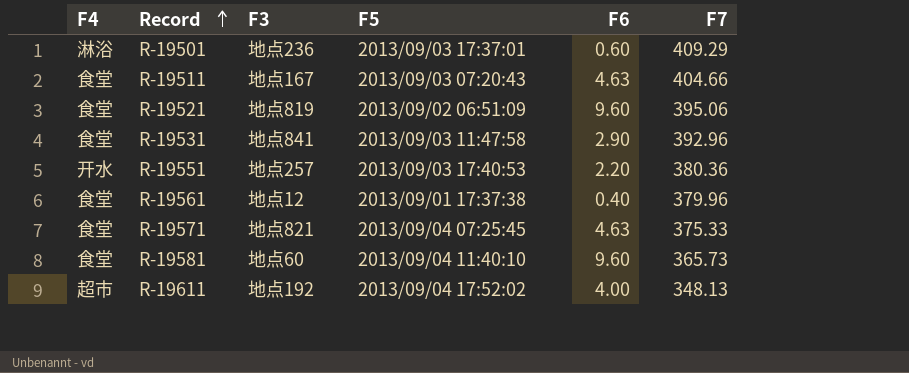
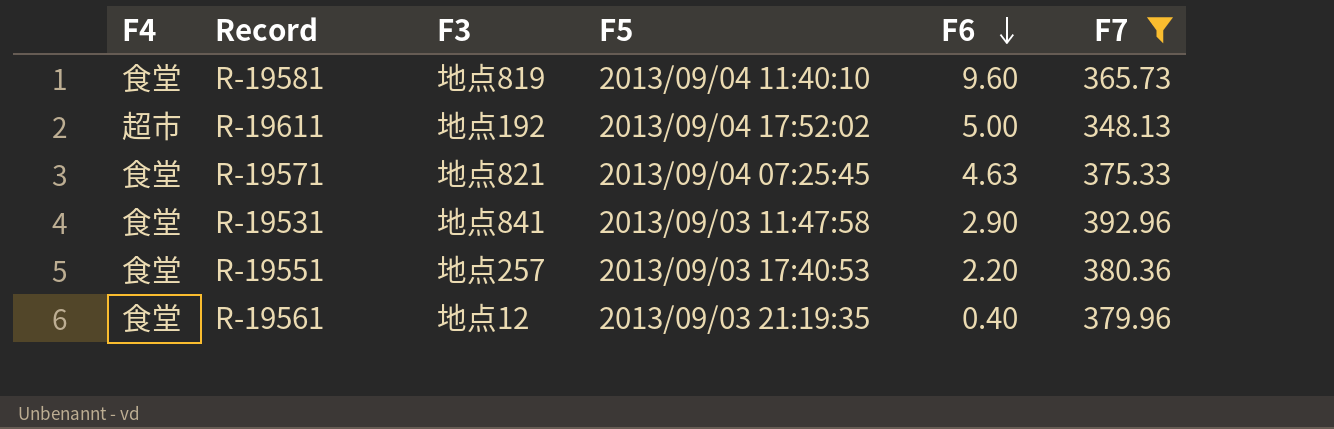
filter: none -> F7 <= 392.96
row order: Record ascending -> F6 descending
R-19581 | F3: 地点60 -> 地点819
R-19611 | F6: 4.00 -> 5.00
R-19551 | F4: 开水 -> 食堂
R-19561 | F5: 2013/09/01 17:37:38 -> 2013/09/03 21:19:35

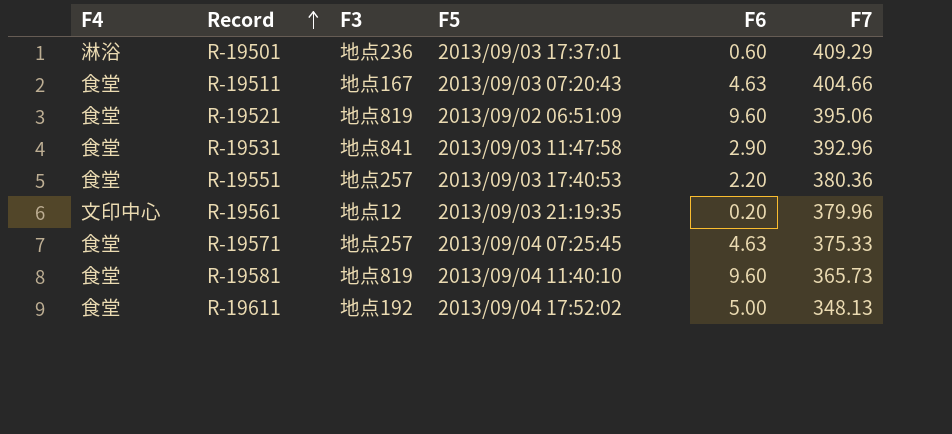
filter: F7 <= 392.96 -> none
row order: F6 descending -> Record ascending
R-19561 | F4: 食堂 -> 文印中心
R-19561 | F6: 0.40 -> 0.20
R-19571 | F3: 地点821 -> 地点257
R-19611 | F4: 超市 -> 食堂

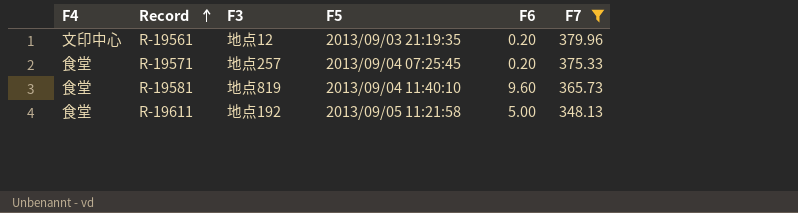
filter: none -> F7 <= 379.96
R-19571 | F6: 4.63 -> 0.20
R-19611 | F5: 2013/09/04 17:52:02 -> 2013/09/05 11:21:58

